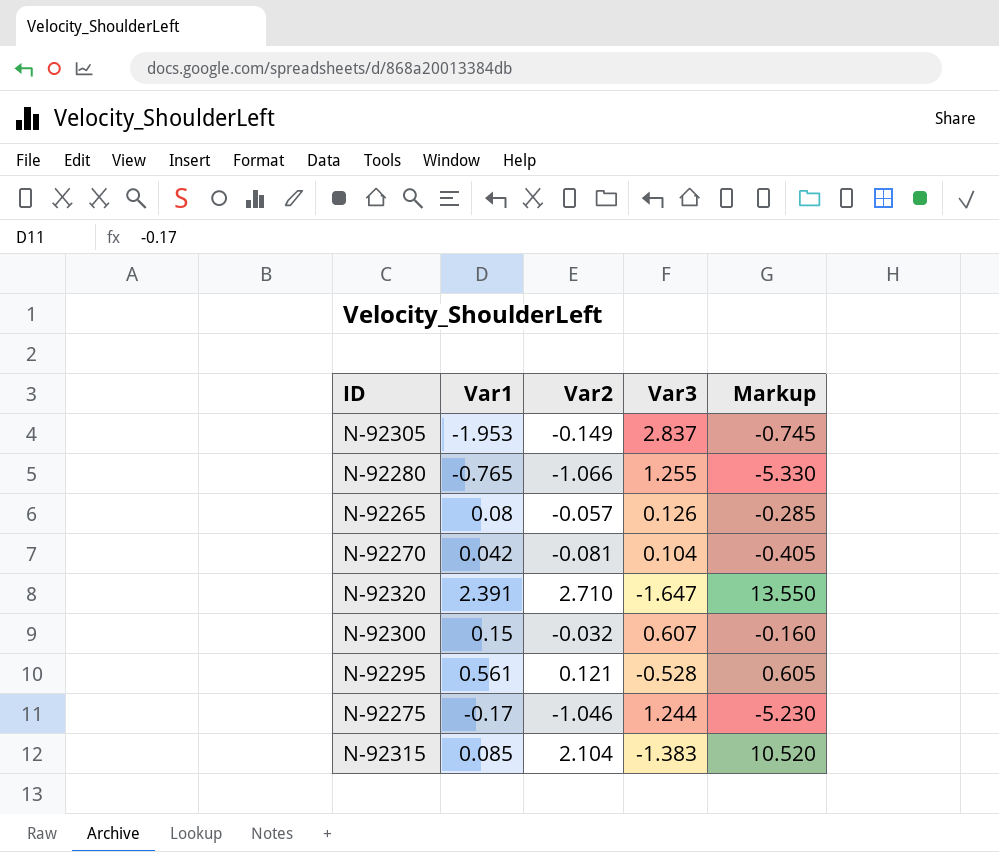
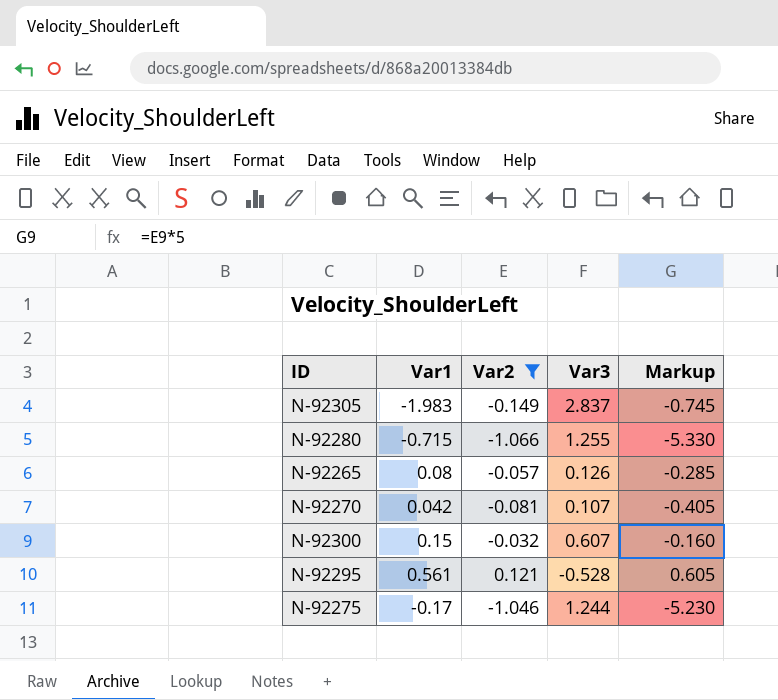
filter: none -> Var2 <= 0.121
N-92305 | Var1: -1.953 -> -1.983
N-92280 | Var1: -0.765 -> -0.715
N-92270 | Var3: 0.104 -> 0.107

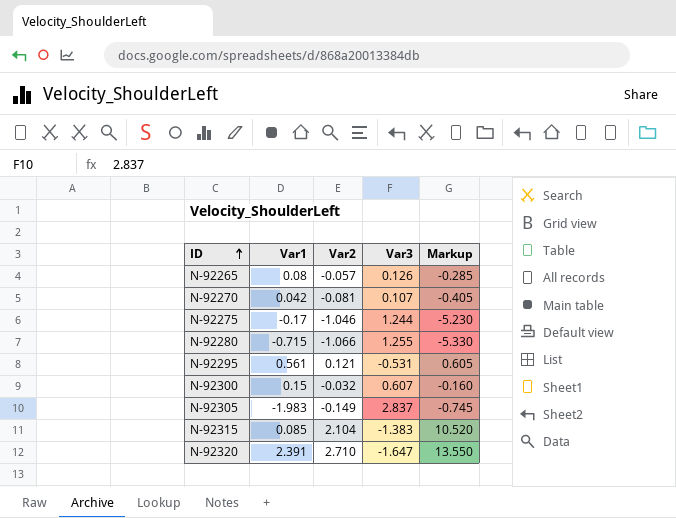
filter: Var2 <= 0.121 -> none
row order: none -> ID ascending
N-92295 | Var3: -0.528 -> -0.531

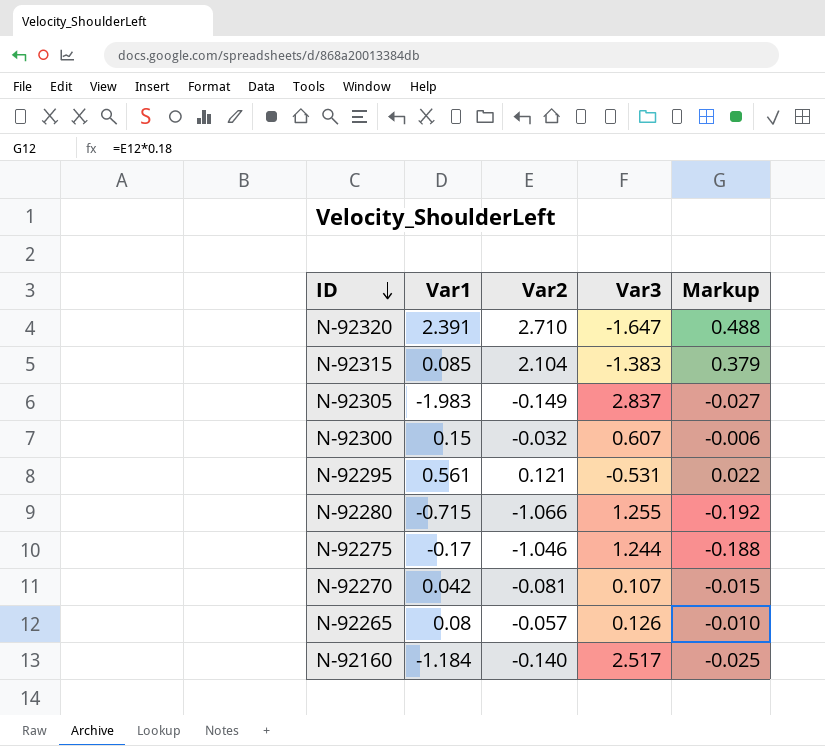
row order: ID ascending -> ID descending
column Markup | formula: [Var2] * 5 -> [Var2] * 0.18
row N-92160: none -> -1.184 | -0.140 | 2.517 | -0.025

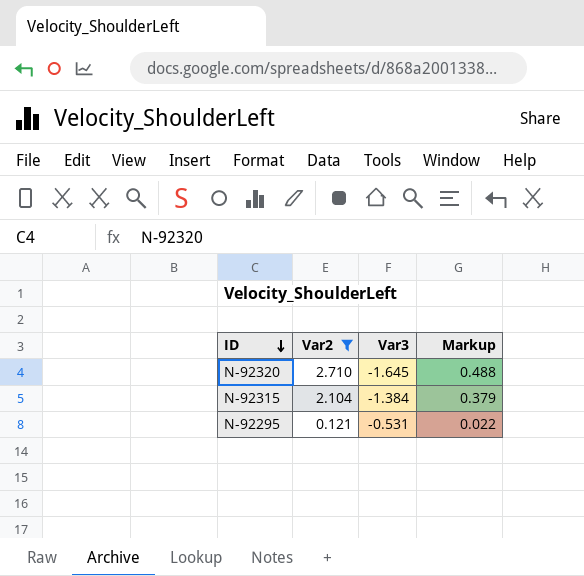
filter: none -> Var2 >= 0.121
column Var1 | position: 2 -> none
N-92320 | Var3: -1.647 -> -1.645
N-92315 | Var3: -1.383 -> -1.384

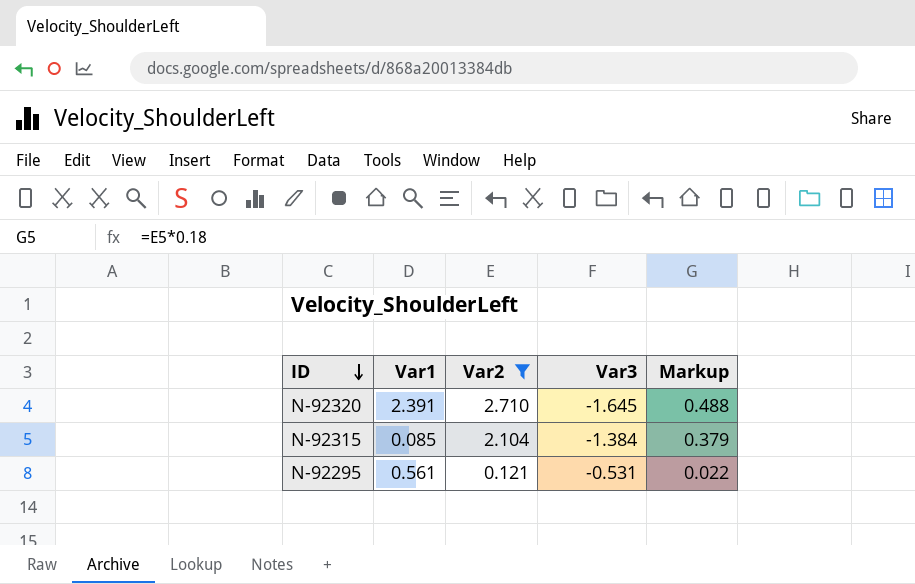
column Var1 | position: none -> 2

